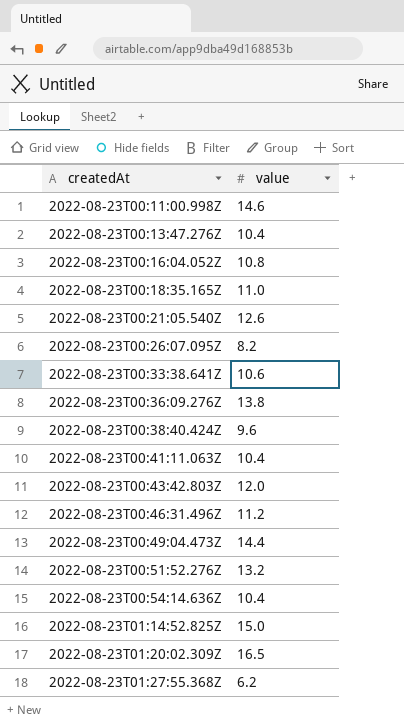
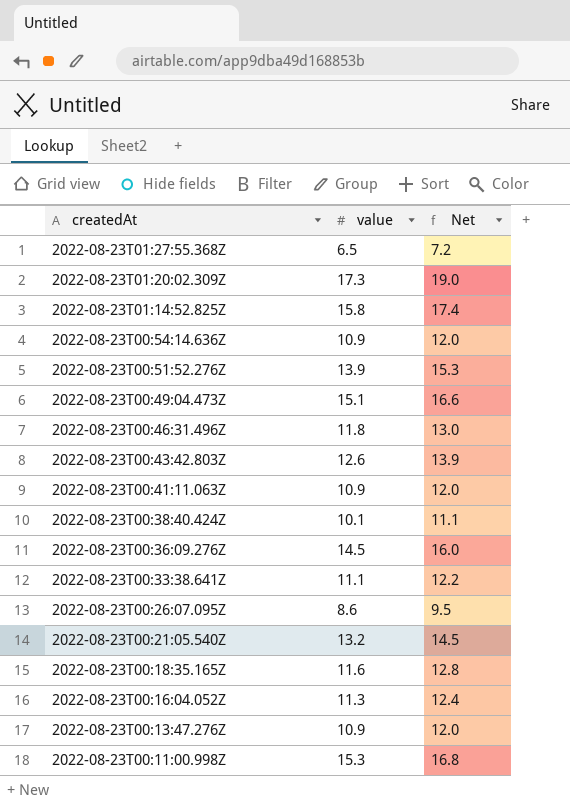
row order: createdAt ascending -> createdAt descending
column Net | formula: none -> [value] * 1.1
2022-08-23T01:27:55.368Z | value: 6.2 -> 6.5
2022-08-23T01:20:02.309Z | value: 16.5 -> 17.3
2022-08-23T01:14:52.825Z | value: 15.0 -> 15.8
2022-08-23T00:54:14.636Z | value: 10.4 -> 10.9
2022-08-23T00:51:52.276Z | value: 13.2 -> 13.9
2022-08-23T00:49:04.473Z | value: 14.4 -> 15.1
2022-08-23T00:46:31.496Z | value: 11.2 -> 11.8
2022-08-23T00:43:42.803Z | value: 12.0 -> 12.6
2022-08-23T00:41:11.063Z | value: 10.4 -> 10.9
2022-08-23T00:38:40.424Z | value: 9.6 -> 10.1
2022-08-23T00:36:09.276Z | value: 13.8 -> 14.5
2022-08-23T00:33:38.641Z | value: 10.6 -> 11.1
2022-08-23T00:26:07.095Z | value: 8.2 -> 8.6
2022-08-23T00:21:05.540Z | value: 12.6 -> 13.2
2022-08-23T00:18:35.165Z | value: 11.0 -> 11.6
2022-08-23T00:16:04.052Z | value: 10.8 -> 11.3
2022-08-23T00:13:47.276Z | value: 10.4 -> 10.9
2022-08-23T00:11:00.998Z | value: 14.6 -> 15.3

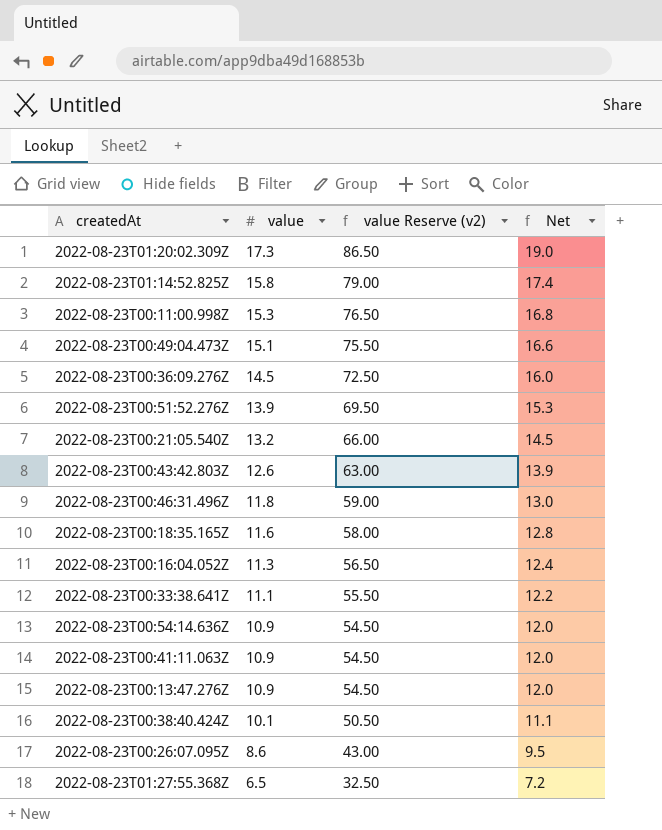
row order: createdAt descending -> value descending
column value Reserve (v2) | formula: none -> [value] * 5

